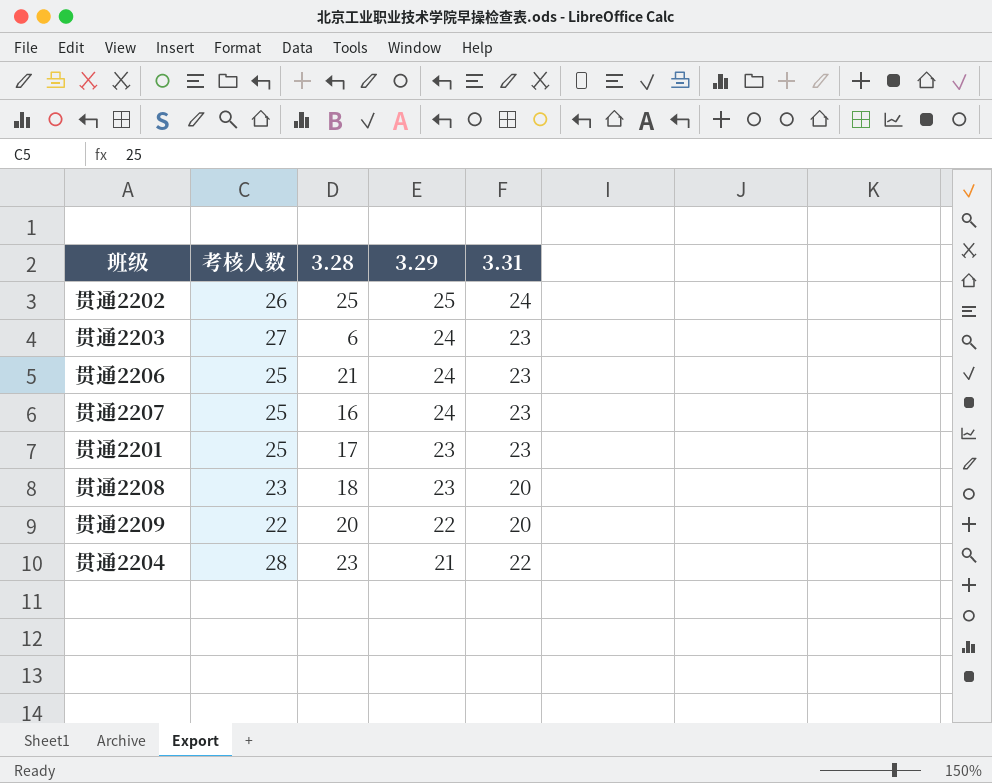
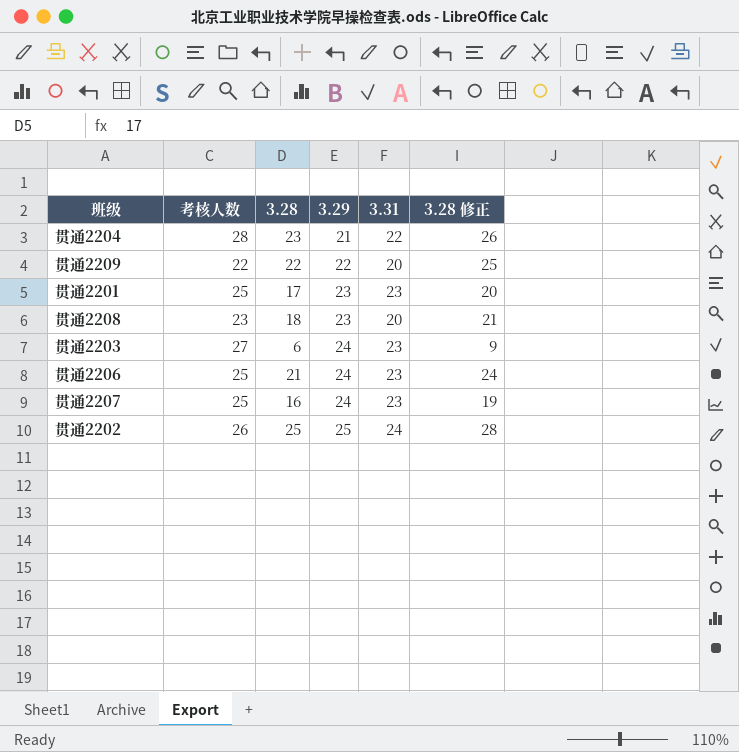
row order: 3.29 descending -> 3.29 ascending
column 3.28 修正 | formula: none -> [3.28] + 3
贯通2209 | 3.28: 20 -> 22

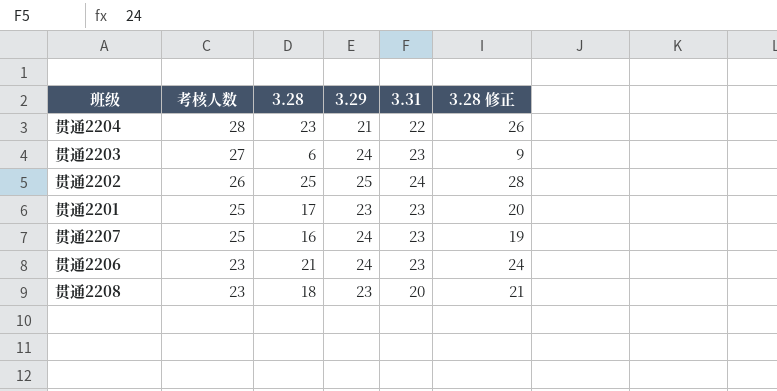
row order: 3.29 ascending -> 考核人数 descending
row 贯通2209: 22 | 22 | 22 | 20 | 25 -> none
贯通2206 | 考核人数: 25 -> 23

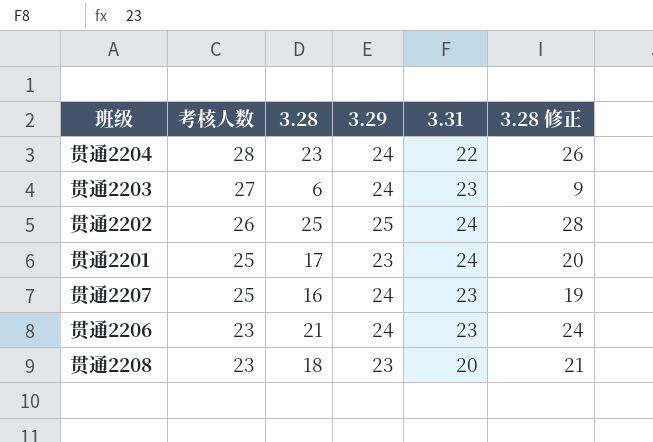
贯通2204 | 3.29: 21 -> 24
贯通2201 | 3.31: 23 -> 24

